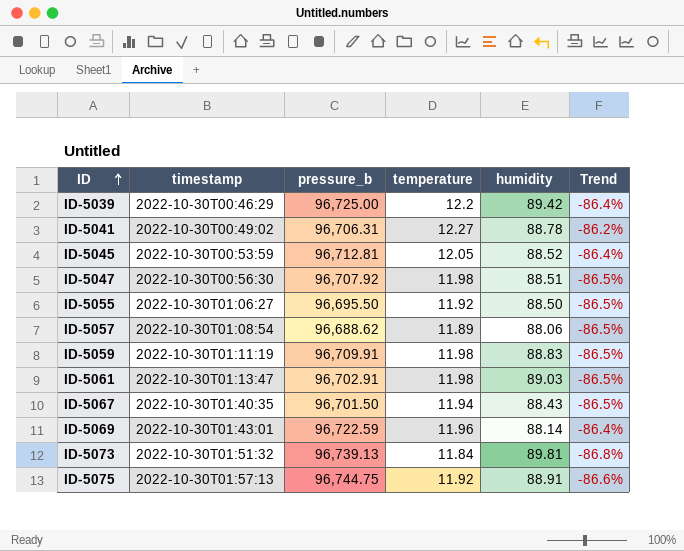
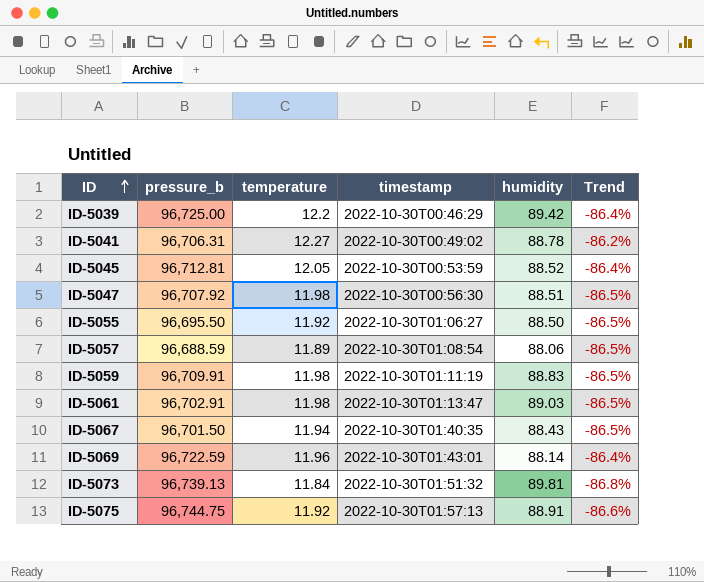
column timestamp | position: 2 -> 4
ID-5057 | pressure_b: 96,688.62 -> 96,688.59

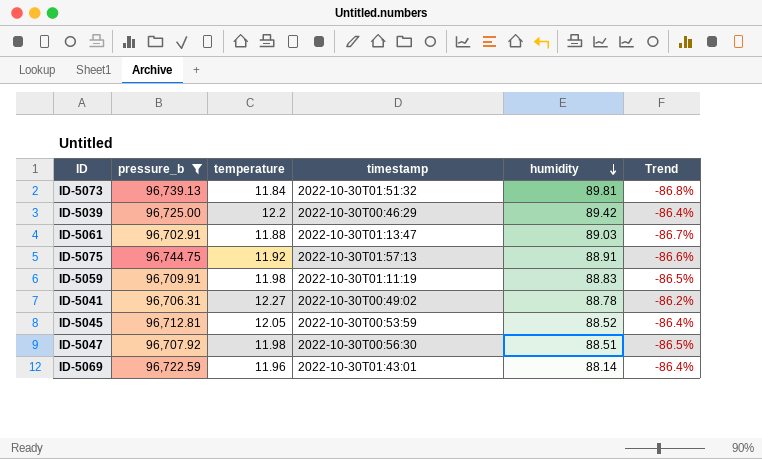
filter: none -> pressure_b >= 96,702.91
row order: ID ascending -> humidity descending
ID-5061 | temperature: 11.98 -> 11.88
ID-5061 | Trend: -86.5% -> -86.7%

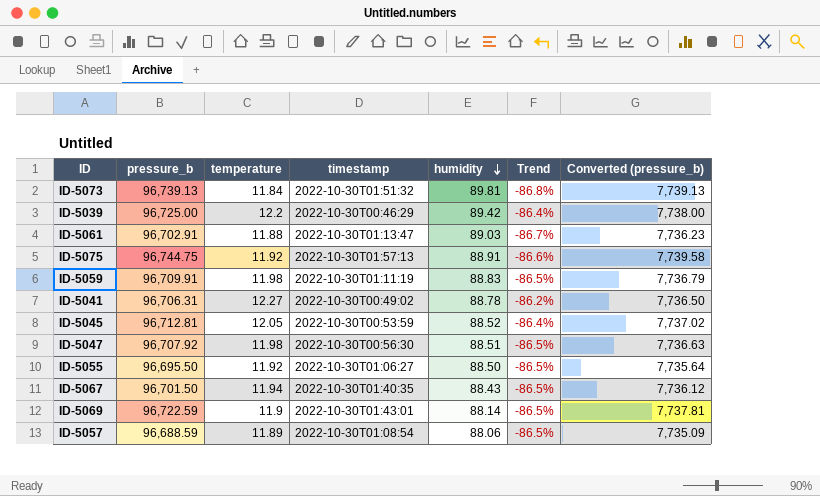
filter: pressure_b >= 96,702.91 -> none
column Converted (pressure_b) | formula: none -> [pressure_b] * 0.08
ID-5069 | temperature: 11.96 -> 11.9
ID-5069 | Trend: -86.4% -> -86.5%

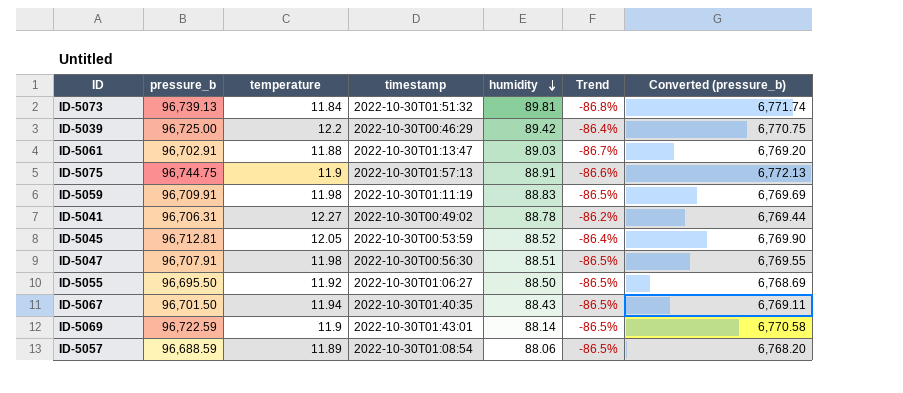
column Converted (pressure_b) | formula: [pressure_b] * 0.08 -> [pressure_b] * 0.07
ID-5075 | temperature: 11.92 -> 11.9
ID-5047 | pressure_b: 96,707.92 -> 96,707.91

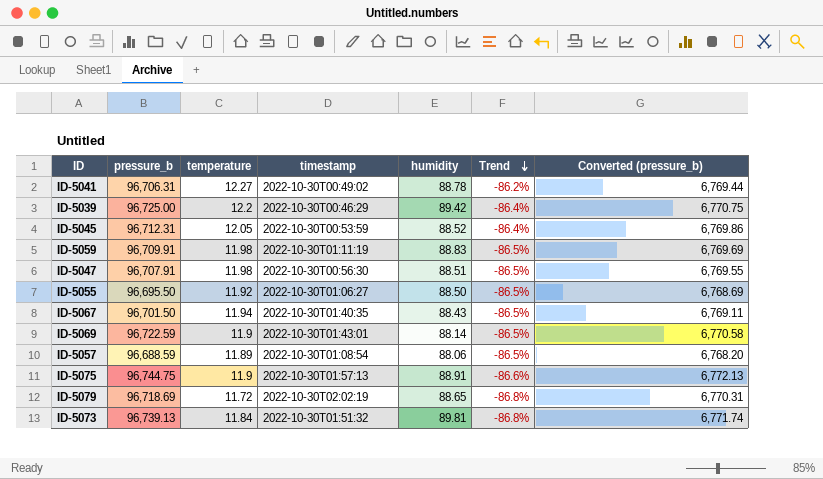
row order: humidity descending -> Trend descending
row ID-5061: 96,702.91 | 11.88 | 2022-10-30T01:13:47 | 89.03 | -86.7% | 6,769.20 -> none
ID-5045 | pressure_b: 96,712.81 -> 96,712.31
ID-5045 | Converted (pressure_b): 6,769.90 -> 6,769.86
row ID-5079: none -> 96,718.69 | 11.72 | 2022-10-30T02:02:19 | 88.65 | -86.8% | 6,770.31

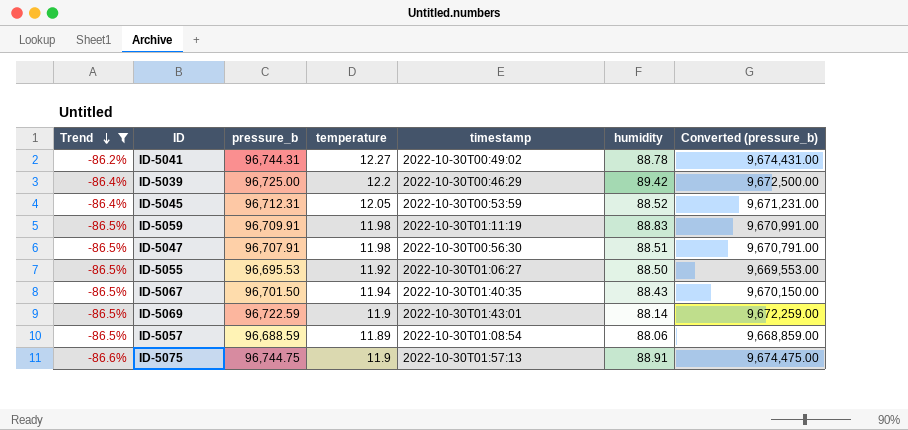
filter: none -> Trend != -86.8%
column Trend | position: 6 -> 1
column Converted (pressure_b) | formula: [pressure_b] * 0.07 -> [pressure_b] * 100
ID-5041 | pressure_b: 96,706.31 -> 96,744.31
ID-5055 | pressure_b: 96,695.50 -> 96,695.53

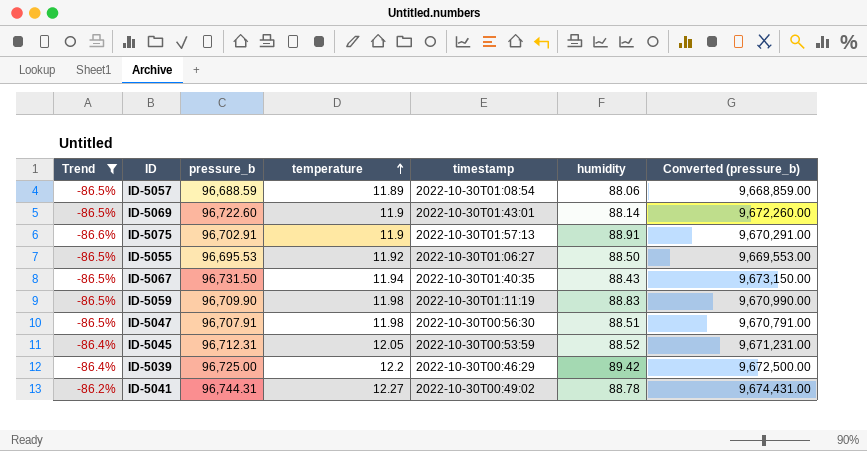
row order: Trend descending -> temperature ascending
ID-5069 | pressure_b: 96,722.59 -> 96,722.60
ID-5069 | Converted (pressure_b): 9,672,259.00 -> 9,672,260.00
ID-5075 | pressure_b: 96,744.75 -> 96,702.91
ID-5075 | Converted (pressure_b): 9,674,475.00 -> 9,670,291.00
ID-5067 | pressure_b: 96,701.50 -> 96,731.50
ID-5067 | Converted (pressure_b): 9,670,150.00 -> 9,673,150.00
ID-5059 | pressure_b: 96,709.91 -> 96,709.90
ID-5059 | Converted (pressure_b): 9,670,991.00 -> 9,670,990.00

